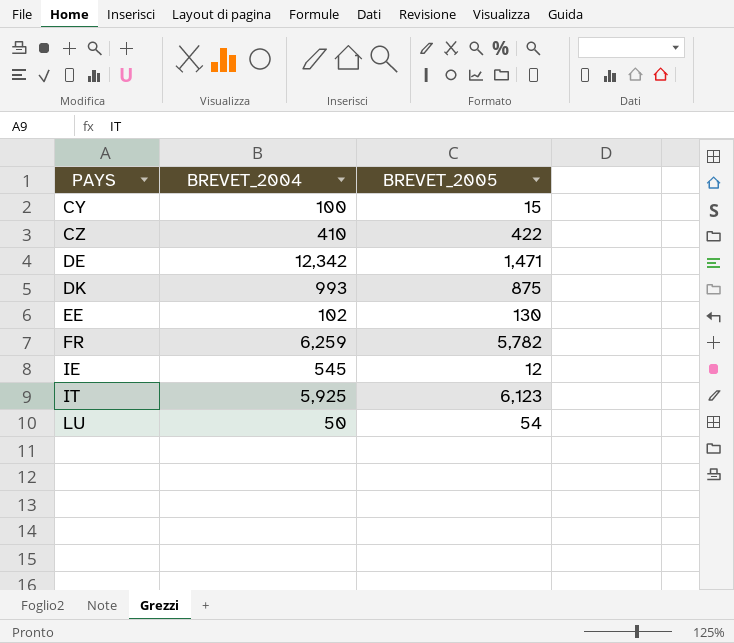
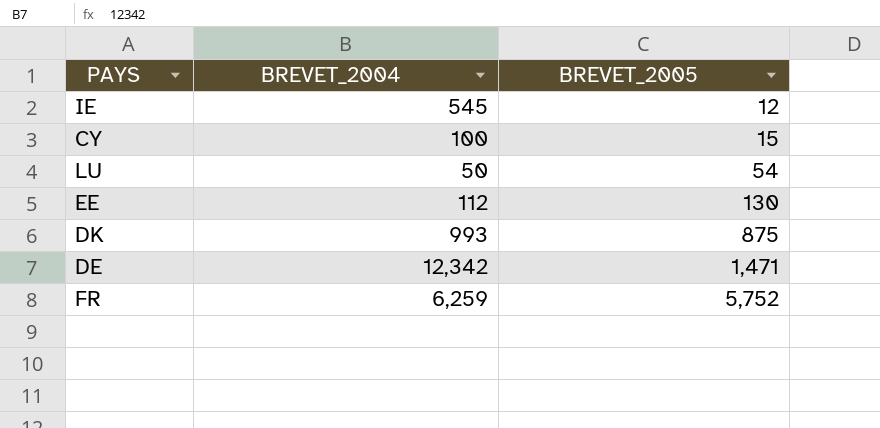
row order: PAYS ascending -> BREVET_2005 ascending
row CZ: 410 | 422 -> none
row IT: 5,925 | 6,123 -> none
EE | BREVET_2004: 102 -> 112
FR | BREVET_2005: 5,782 -> 5,752

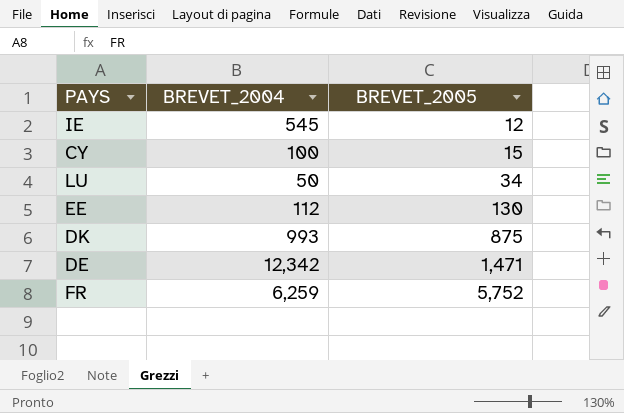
LU | BREVET_2005: 54 -> 34

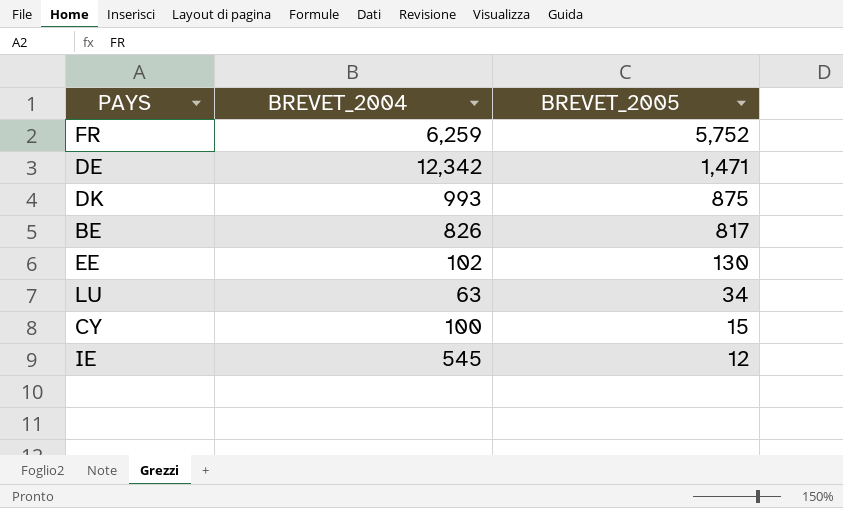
row order: BREVET_2005 ascending -> BREVET_2005 descending
row BE: none -> 826 | 817
EE | BREVET_2004: 112 -> 102
LU | BREVET_2004: 50 -> 63

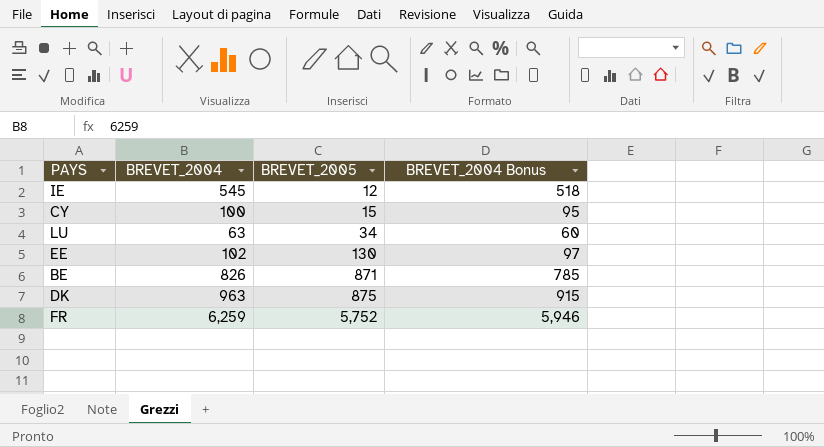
row order: BREVET_2005 descending -> BREVET_2005 ascending
column BREVET_2004 Bonus | formula: none -> [BREVET_2004] * 0.95
row DE: 12,342 | 1,471 -> none
BE | BREVET_2005: 817 -> 871
DK | BREVET_2004: 993 -> 963

